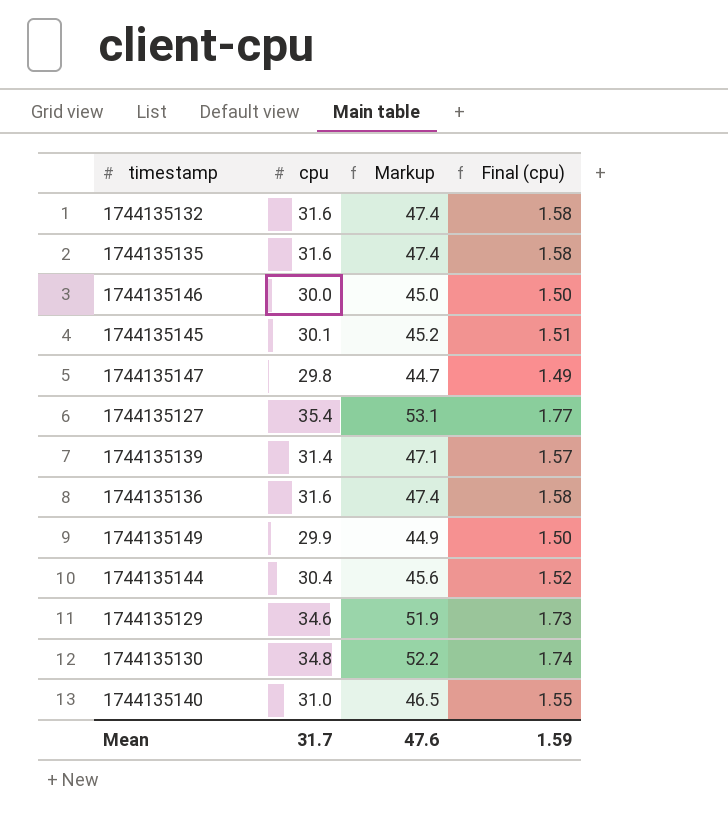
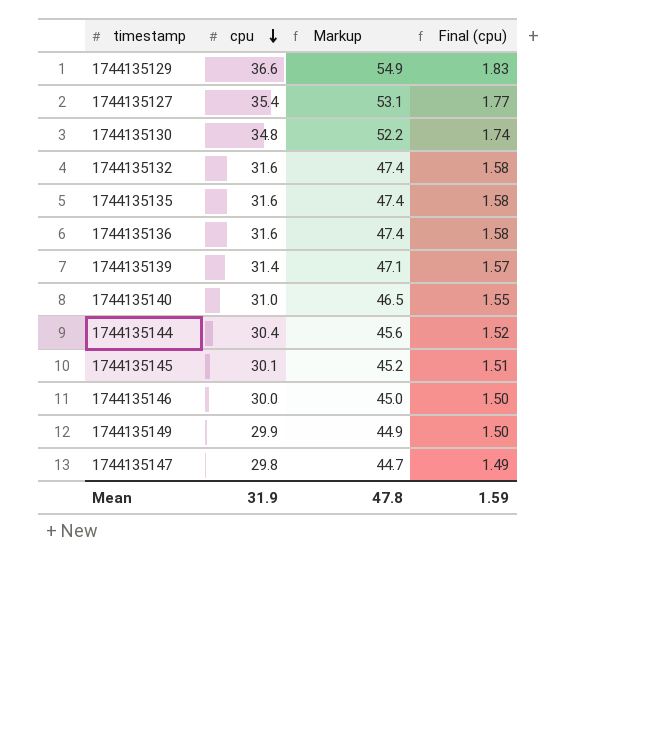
row order: none -> cpu descending
1744135129 | cpu: 34.6 -> 36.6
1744135129 | Markup: 51.9 -> 54.9
1744135129 | Final (cpu): 1.73 -> 1.83
Mean | cpu: 31.7 -> 31.9
Mean | Markup: 47.6 -> 47.8

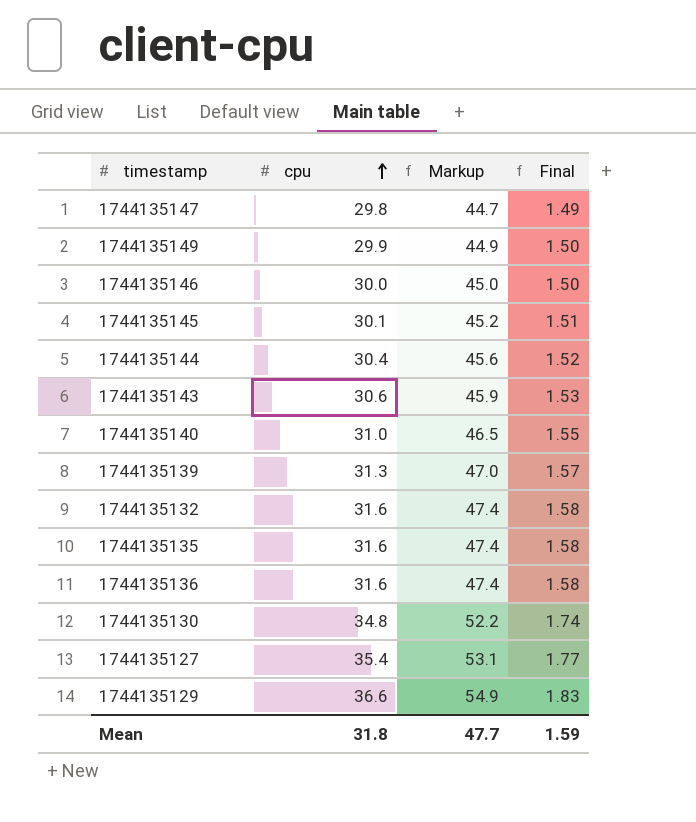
row order: cpu descending -> cpu ascending
column name: Final (cpu) -> Final
row 1744135143: none -> 30.6 | 45.9 | 1.53
1744135139 | cpu: 31.4 -> 31.3
1744135139 | Markup: 47.1 -> 47.0
Mean | cpu: 31.9 -> 31.8
Mean | Markup: 47.8 -> 47.7

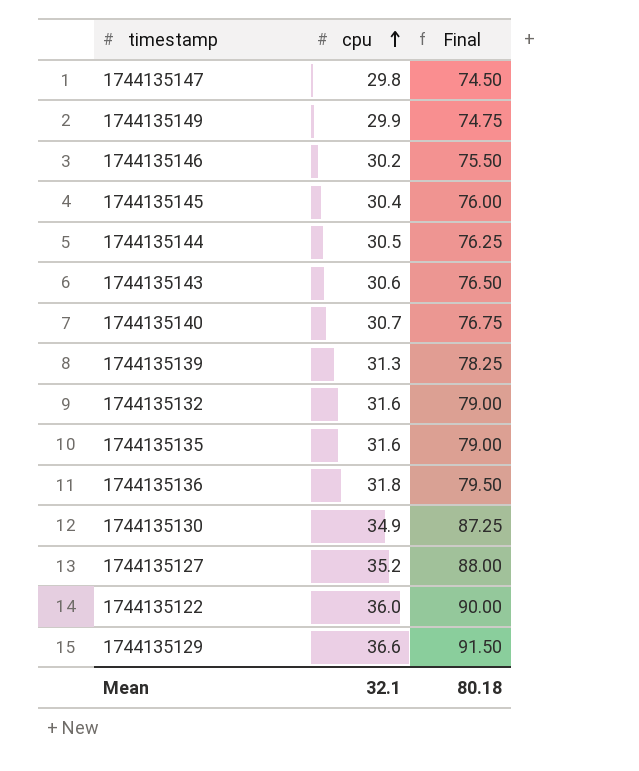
column Markup | formula: [cpu] * 1.5 -> none
column Final | formula: [cpu] * 0.05 -> [cpu] * 2.5
1744135146 | cpu: 30.0 -> 30.2
1744135145 | cpu: 30.1 -> 30.4
1744135144 | cpu: 30.4 -> 30.5
1744135140 | cpu: 31.0 -> 30.7
1744135136 | cpu: 31.6 -> 31.8
1744135130 | cpu: 34.8 -> 34.9
1744135127 | cpu: 35.4 -> 35.2
row 1744135122: none -> 36.0 | 90.00
Mean | cpu: 31.8 -> 32.1
Mean | Final: 1.59 -> 80.18

